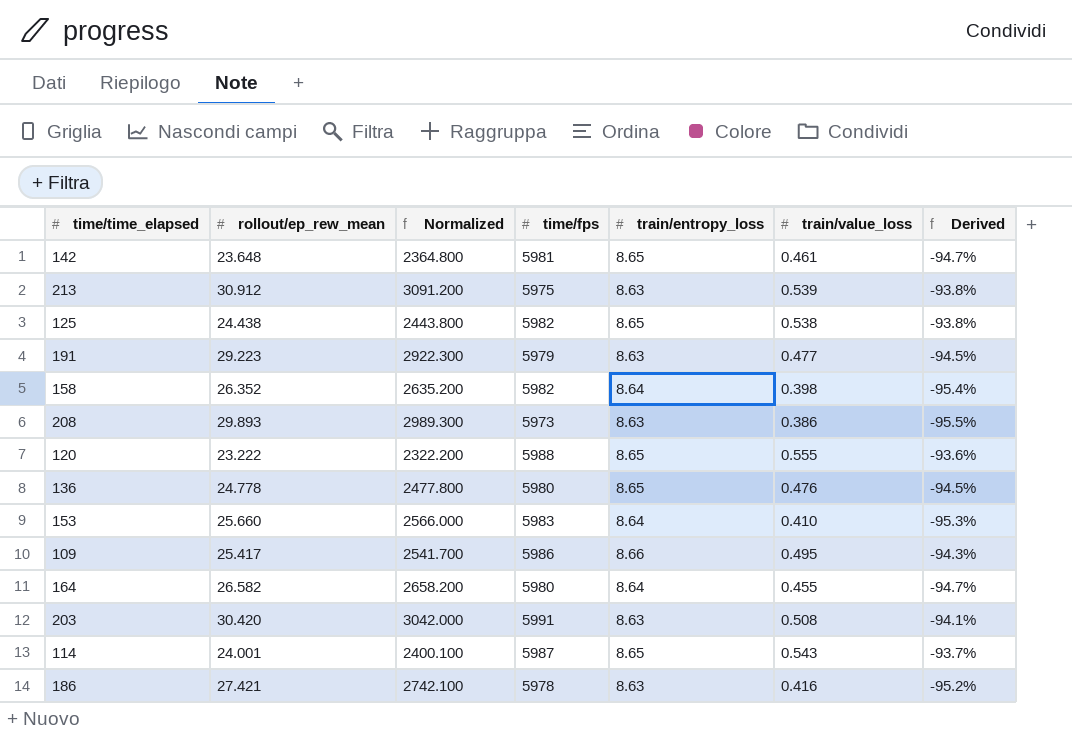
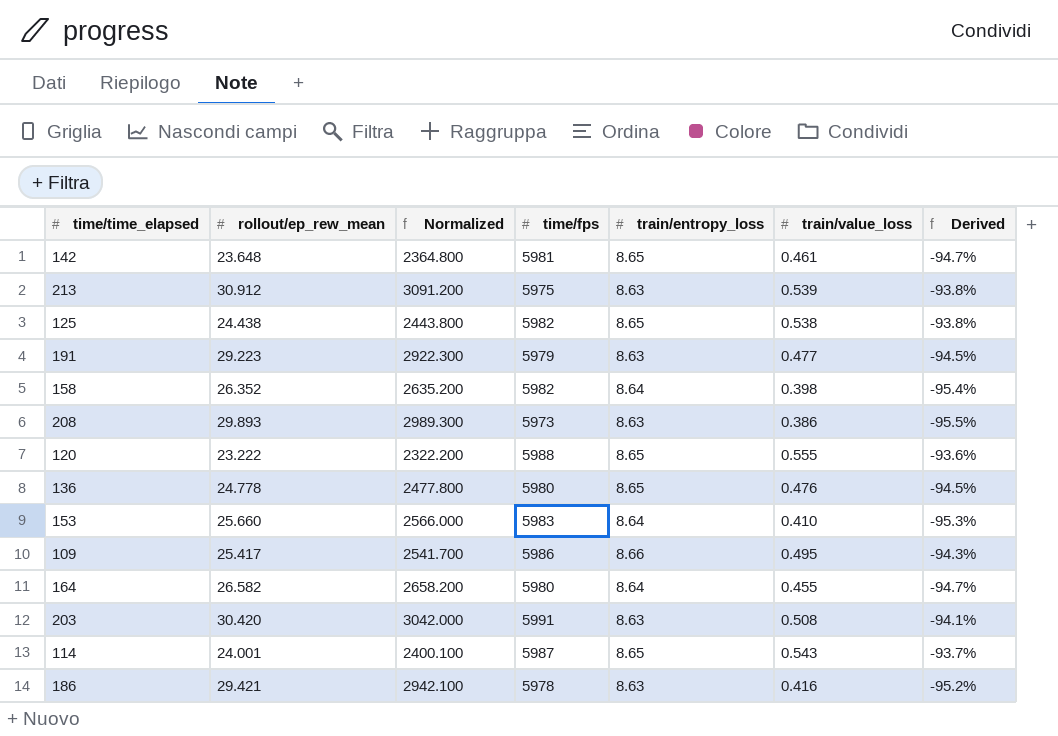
186 | rollout/ep_rew_mean: 27.421 -> 29.421
186 | Normalized: 2742.100 -> 2942.100

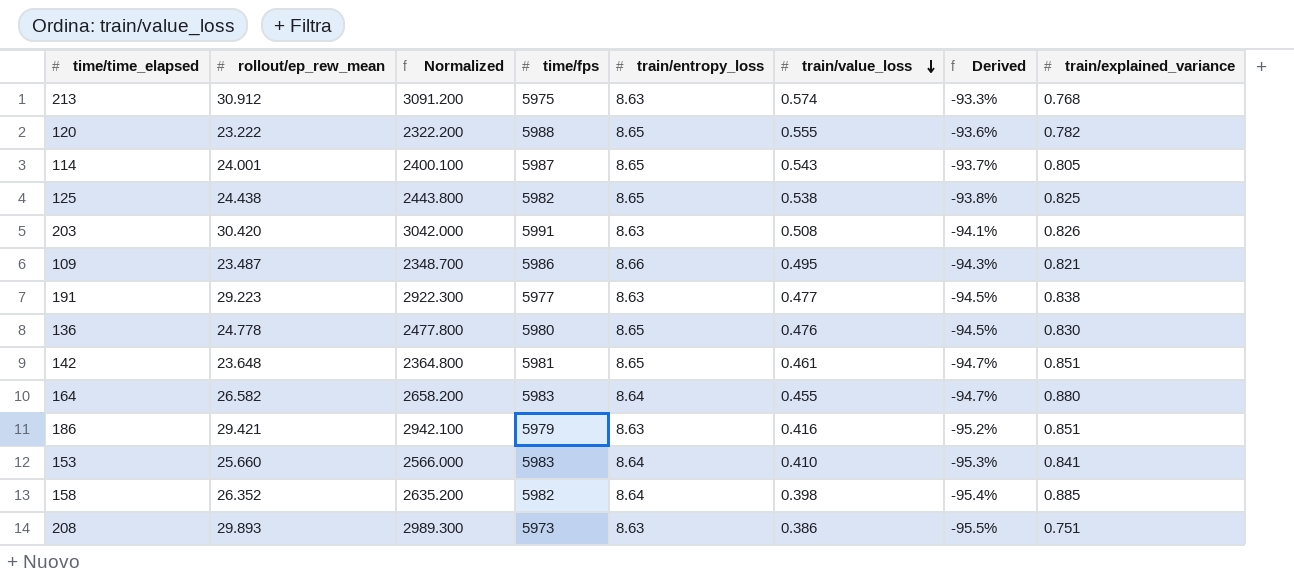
row order: none -> train/value_loss descending
column train/explained_variance | position: none -> 8
213 | train/value_loss: 0.539 -> 0.574
213 | Derived: -93.8% -> -93.3%
109 | rollout/ep_rew_mean: 25.417 -> 23.487
109 | Normalized: 2541.700 -> 2348.700
191 | time/fps: 5979 -> 5977
164 | time/fps: 5980 -> 5983
186 | time/fps: 5978 -> 5979

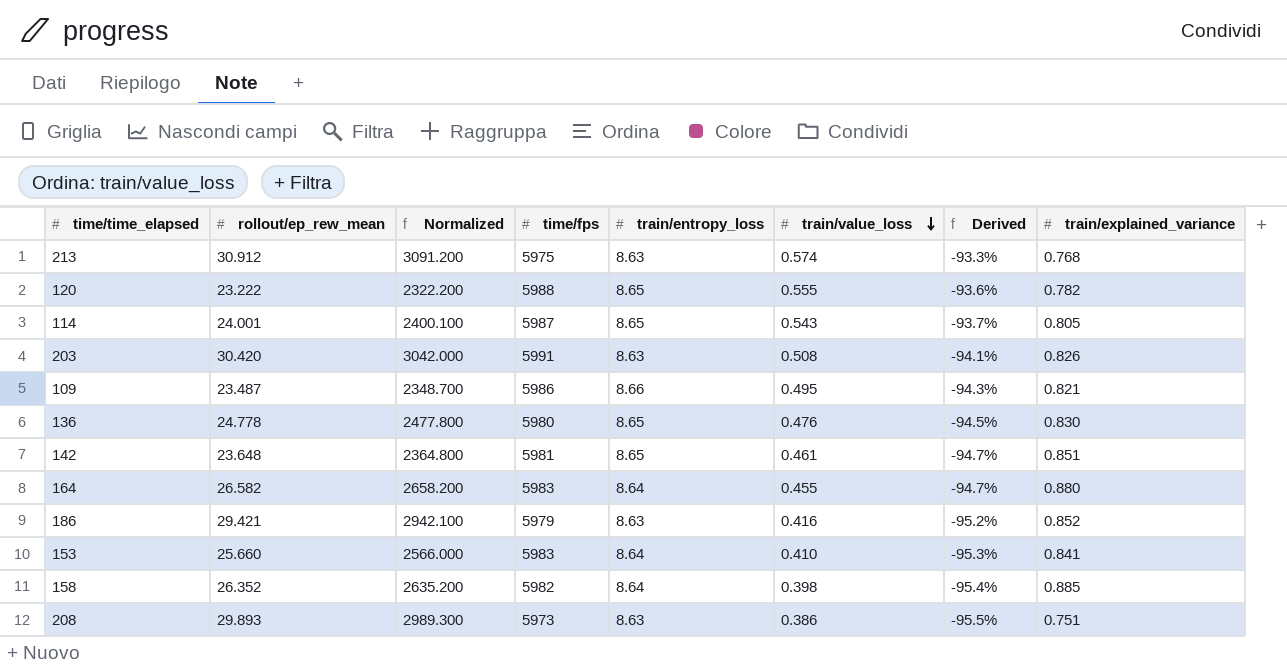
row 125: 24.438 | 2443.800 | 5982 | 8.65 | 0.538 | -93.8% | 0.825 -> none
row 191: 29.223 | 2922.300 | 5977 | 8.63 | 0.477 | -94.5% | 0.838 -> none
186 | train/explained_variance: 0.851 -> 0.852

